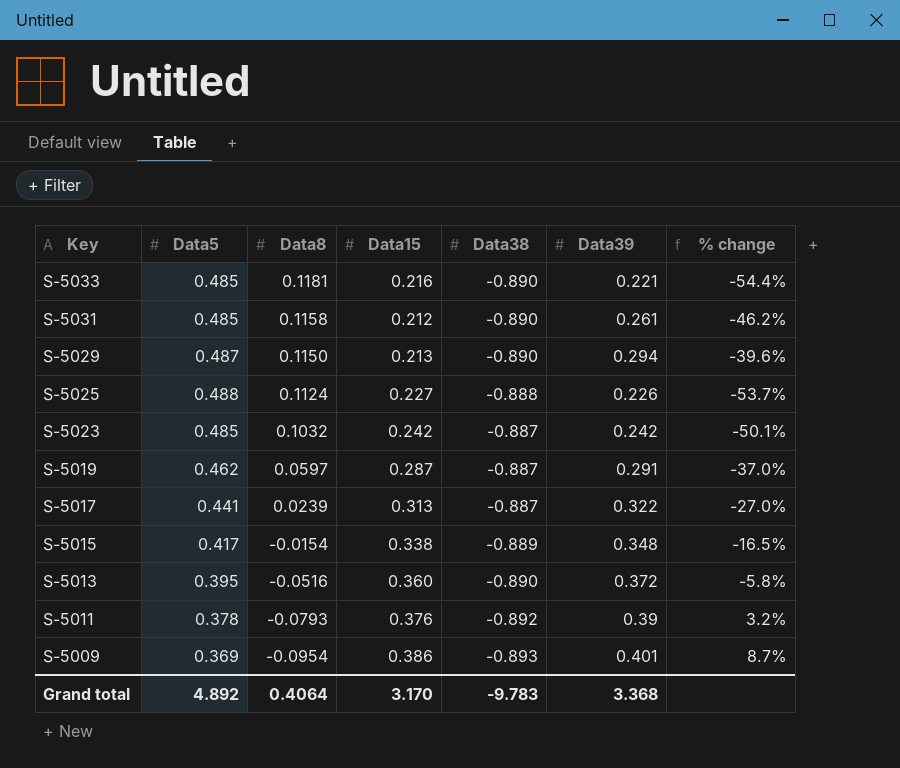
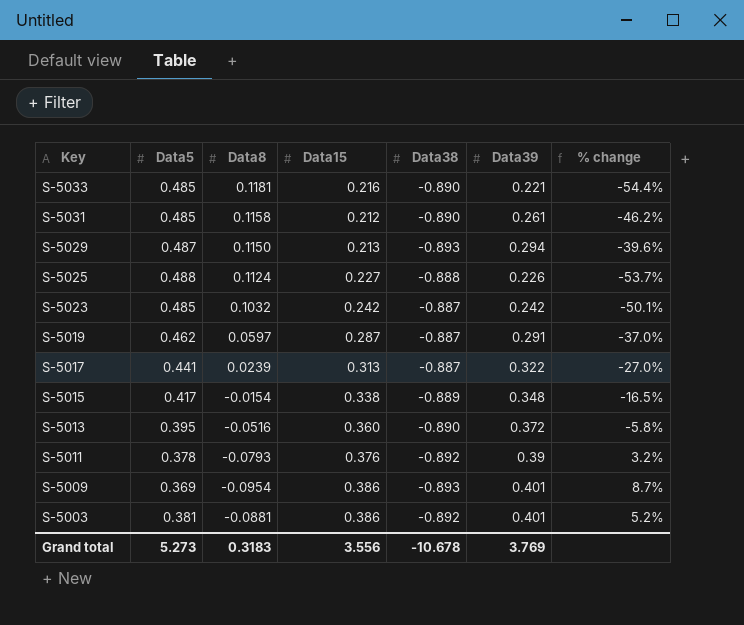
S-5029 | Data38: -0.890 -> -0.893
row S-5003: none -> 0.381 | -0.0881 | 0.386 | -0.892 | 0.401 | 5.2%
Grand total | Data5: 4.892 -> 5.273
Grand total | Data8: 0.4064 -> 0.3183
Grand total | Data15: 3.170 -> 3.556
Grand total | Data38: -9.783 -> -10.678
Grand total | Data39: 3.368 -> 3.769

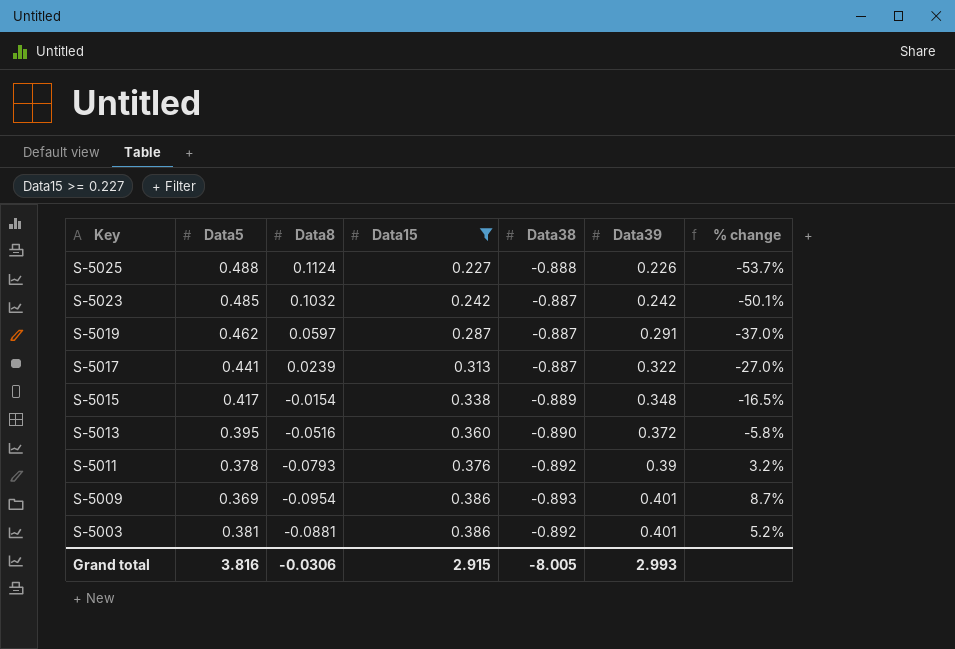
filter: none -> Data15 >= 0.227
Grand total | Data5: 5.273 -> 3.816
Grand total | Data8: 0.3183 -> -0.0306
Grand total | Data15: 3.556 -> 2.915
Grand total | Data38: -10.678 -> -8.005
Grand total | Data39: 3.769 -> 2.993

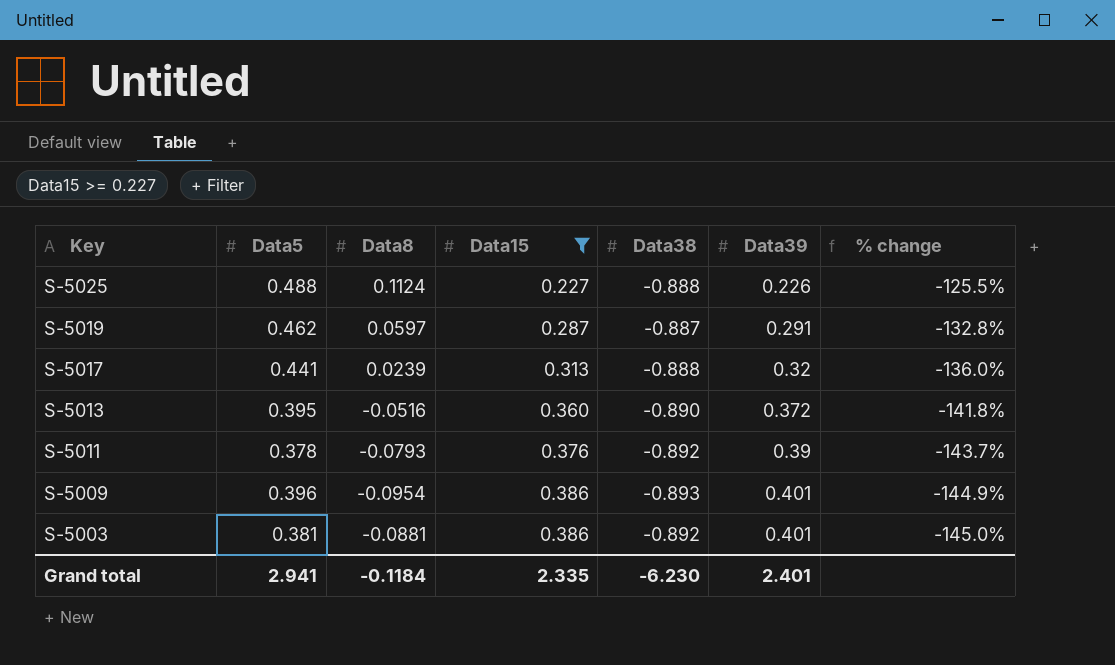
column % change | formula: ([Data39] - [Data5]) / [Data5] -> ([Data39] - [Data38]) / [Data38]
row S-5023: 0.485 | 0.1032 | 0.242 | -0.887 | 0.242 | -50.1% -> none
row S-5015: 0.417 | -0.0154 | 0.338 | -0.889 | 0.348 | -16.5% -> none
S-5017 | Data38: -0.887 -> -0.888
S-5017 | Data39: 0.322 -> 0.32
S-5009 | Data5: 0.369 -> 0.396
Grand total | Data5: 3.816 -> 2.941
Grand total | Data8: -0.0306 -> -0.1184
Grand total | Data15: 2.915 -> 2.335
Grand total | Data38: -8.005 -> -6.230
Grand total | Data39: 2.993 -> 2.401

